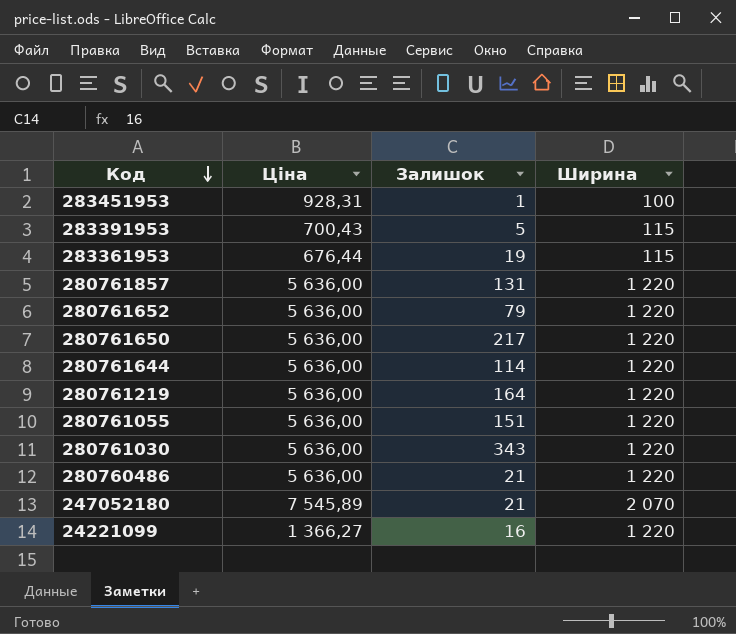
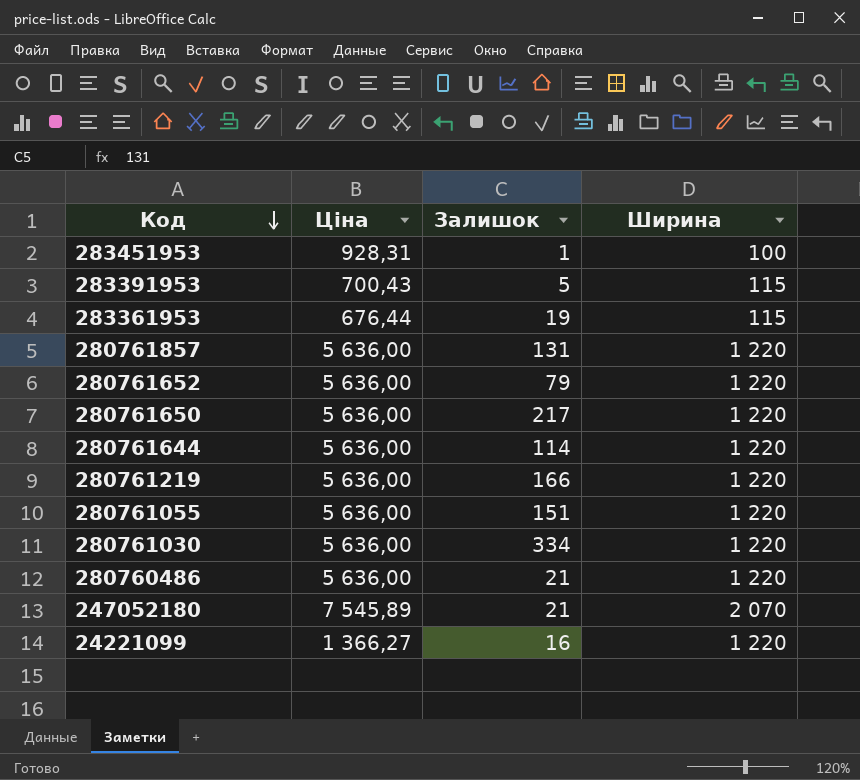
280761219 | Залишок: 164 -> 166
280761030 | Залишок: 343 -> 334

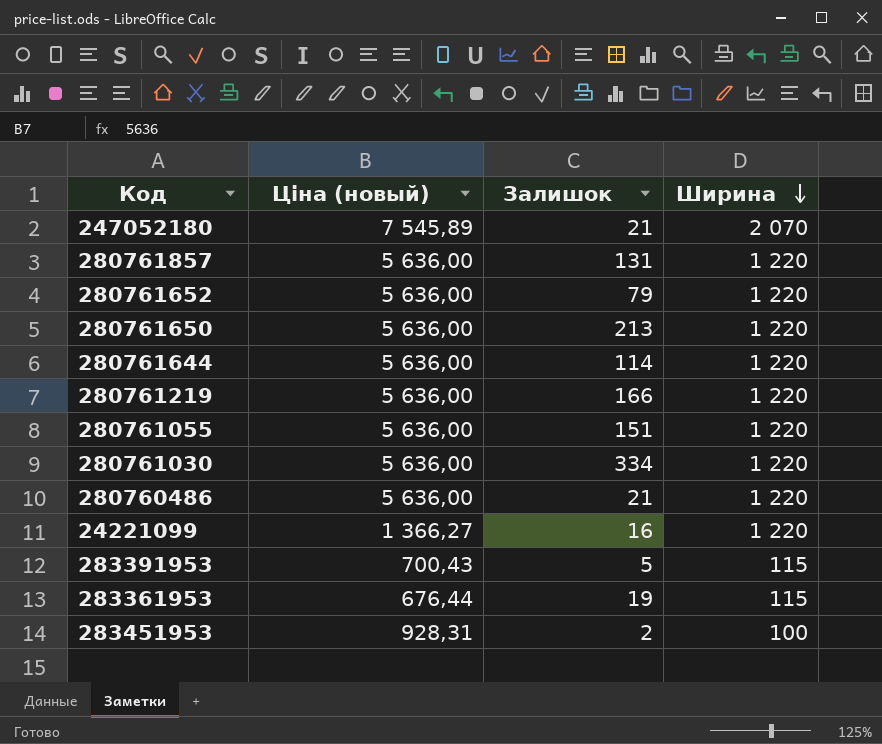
row order: Код descending -> Ширина descending
column name: Ціна -> Ціна (новый)
280761650 | Залишок: 217 -> 213
283451953 | Залишок: 1 -> 2

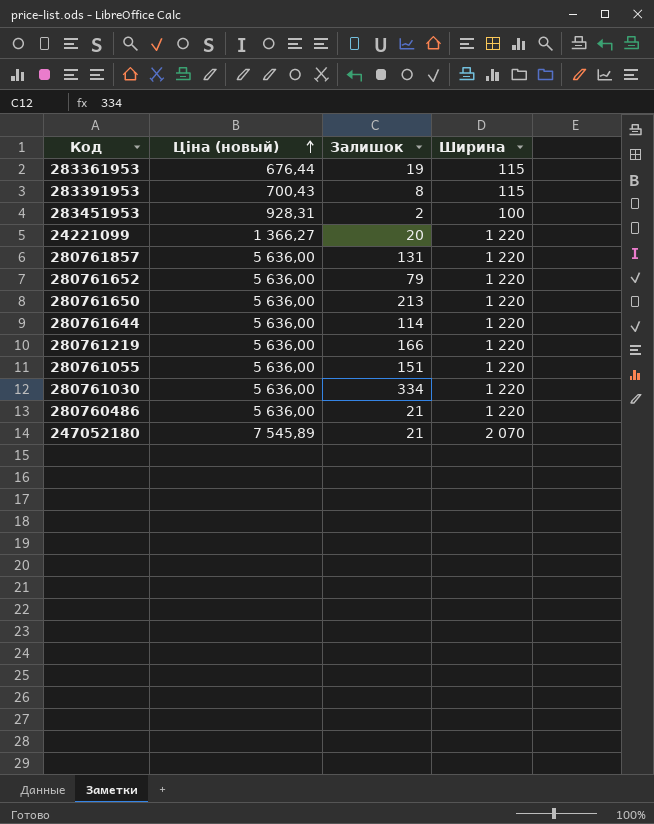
row order: Ширина descending -> Ціна (новый) ascending
283391953 | Залишок: 5 -> 8
24221099 | Залишок: 16 -> 20

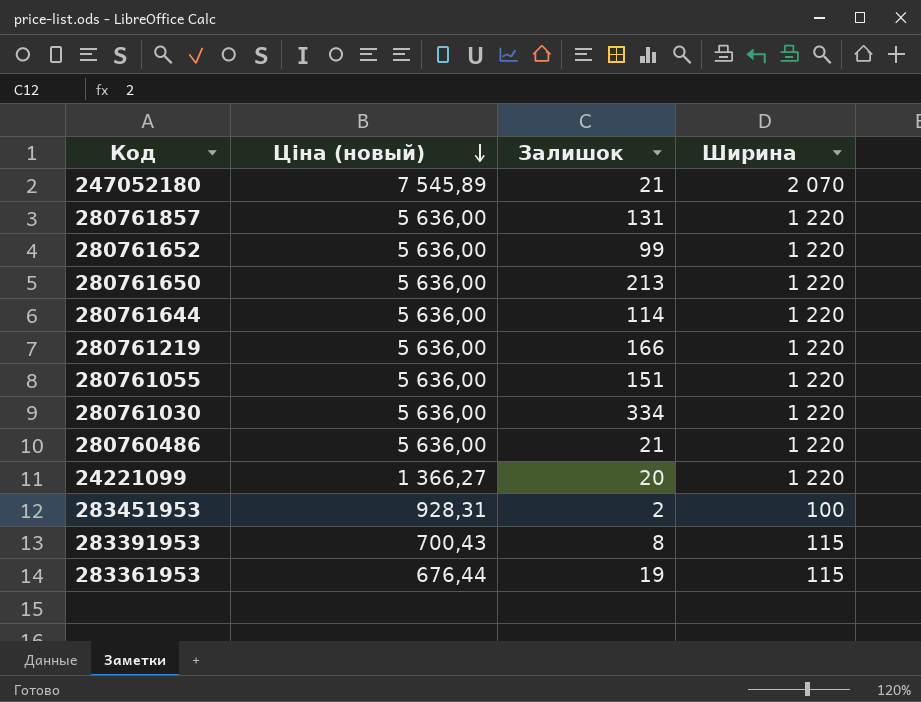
row order: Ціна (новый) ascending -> Ціна (новый) descending
280761652 | Залишок: 79 -> 99

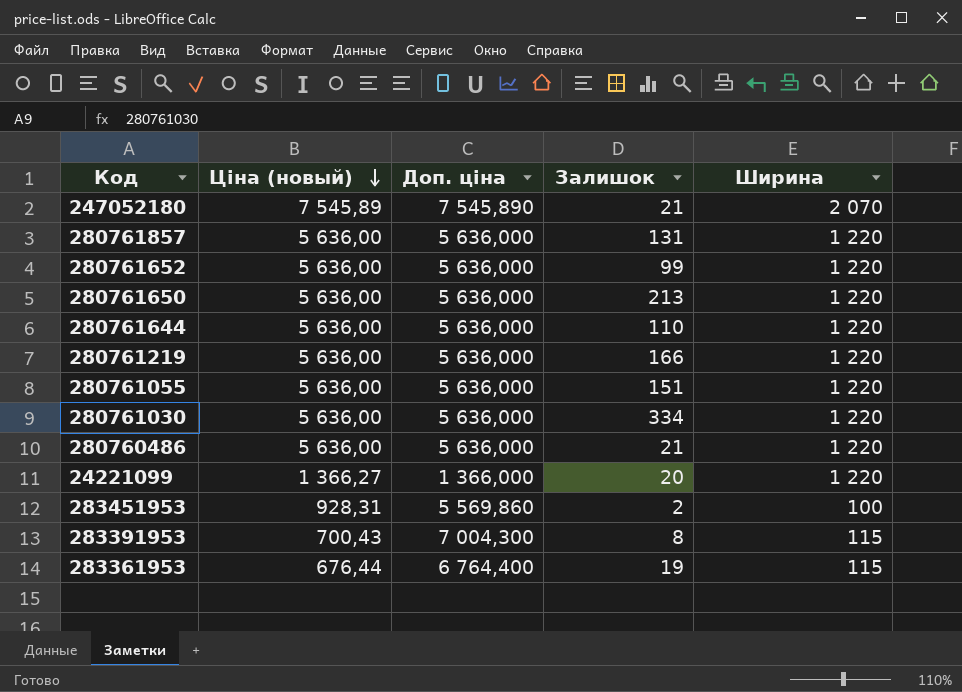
column Доп. ціна | position: none -> 3
280761644 | Залишок: 114 -> 110

